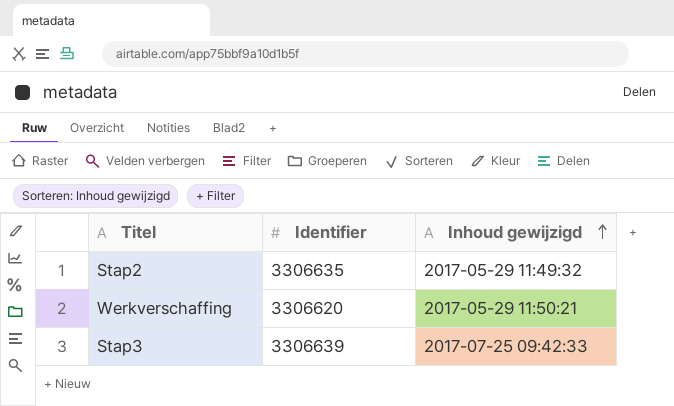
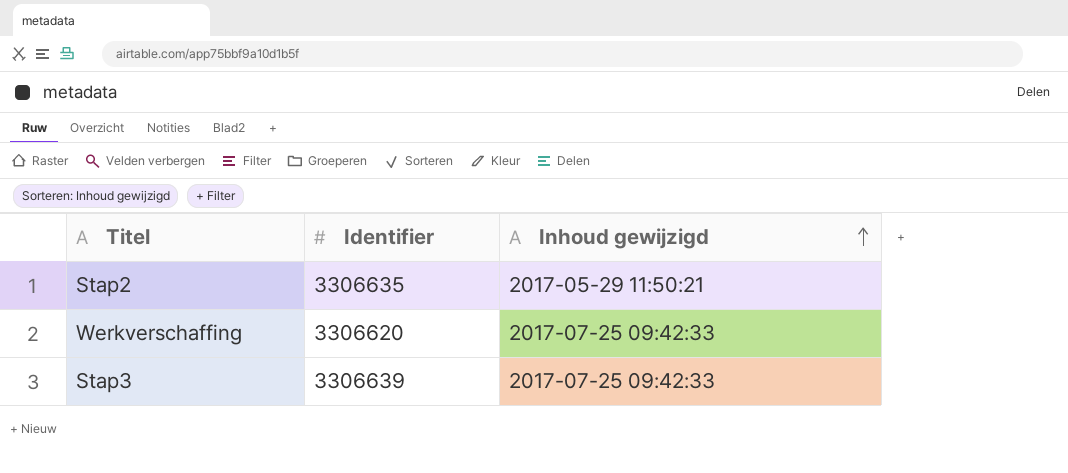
Stap2 | Inhoud gewijzigd: 2017-05-29 11:49:32 -> 2017-05-29 11:50:21
Werkverschaffing | Inhoud gewijzigd: 2017-05-29 11:50:21 -> 2017-07-25 09:42:33

